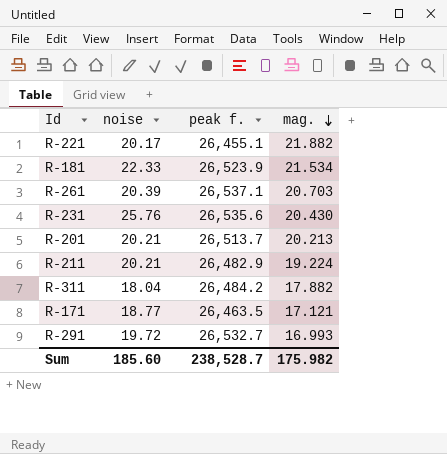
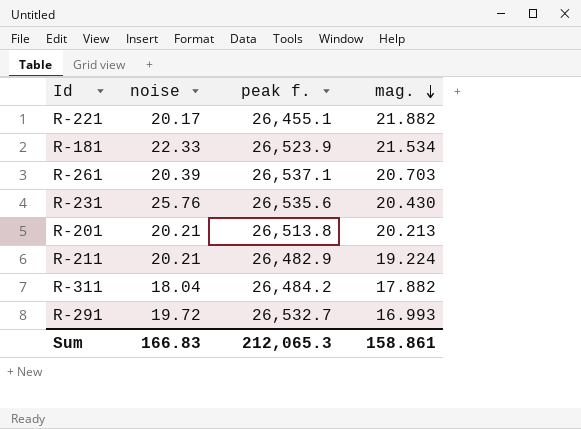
row R-171: 18.77 | 26,463.5 | 17.121 -> none
R-201 | peak f.: 26,513.7 -> 26,513.8
Sum | noise: 185.60 -> 166.83
Sum | peak f.: 238,528.7 -> 212,065.3
Sum | mag.: 175.982 -> 158.861

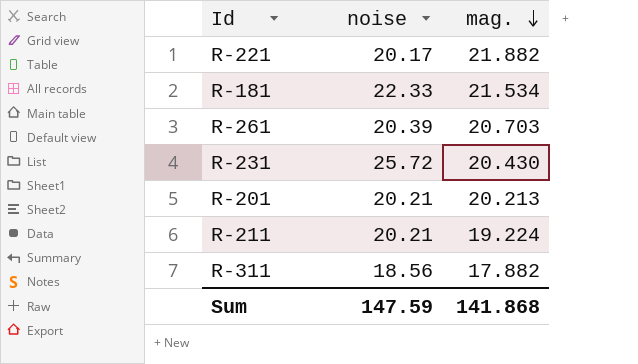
column peak f. | position: 3 -> none
row R-291: 19.72 | 26,532.7 | 16.993 -> none
R-231 | noise: 25.76 -> 25.72
R-311 | noise: 18.04 -> 18.56
Sum | noise: 166.83 -> 147.59
Sum | mag.: 158.861 -> 141.868

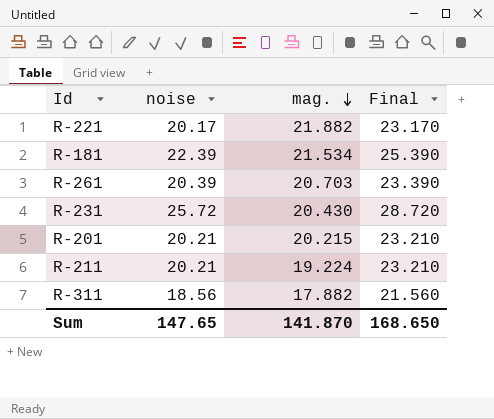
column Final | formula: none -> [noise] + 3
R-181 | noise: 22.33 -> 22.39
R-201 | mag.: 20.213 -> 20.215
Sum | noise: 147.59 -> 147.65
Sum | mag.: 141.868 -> 141.870

